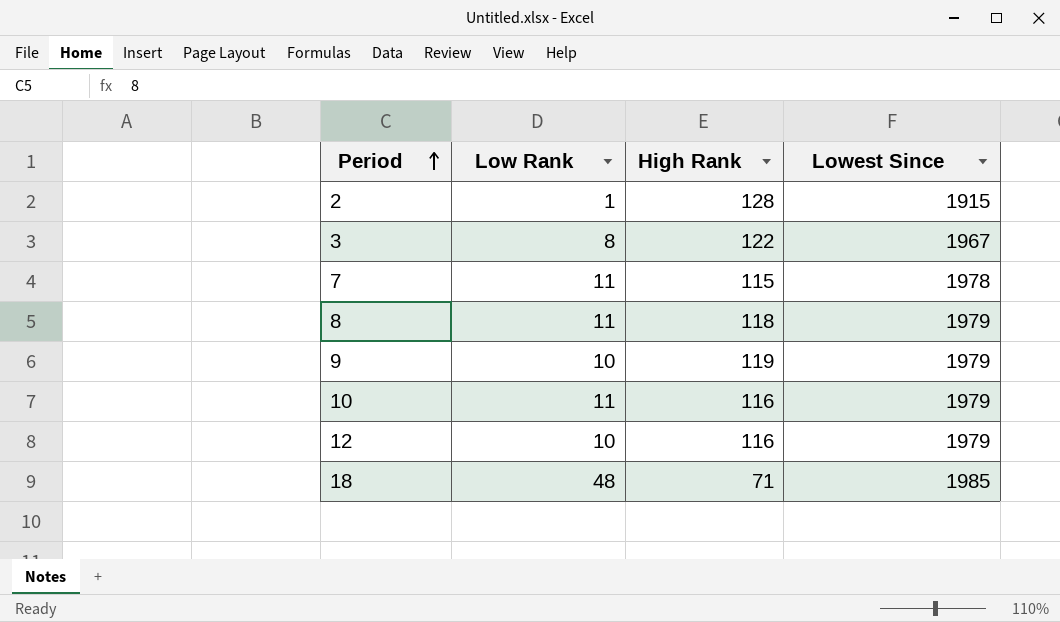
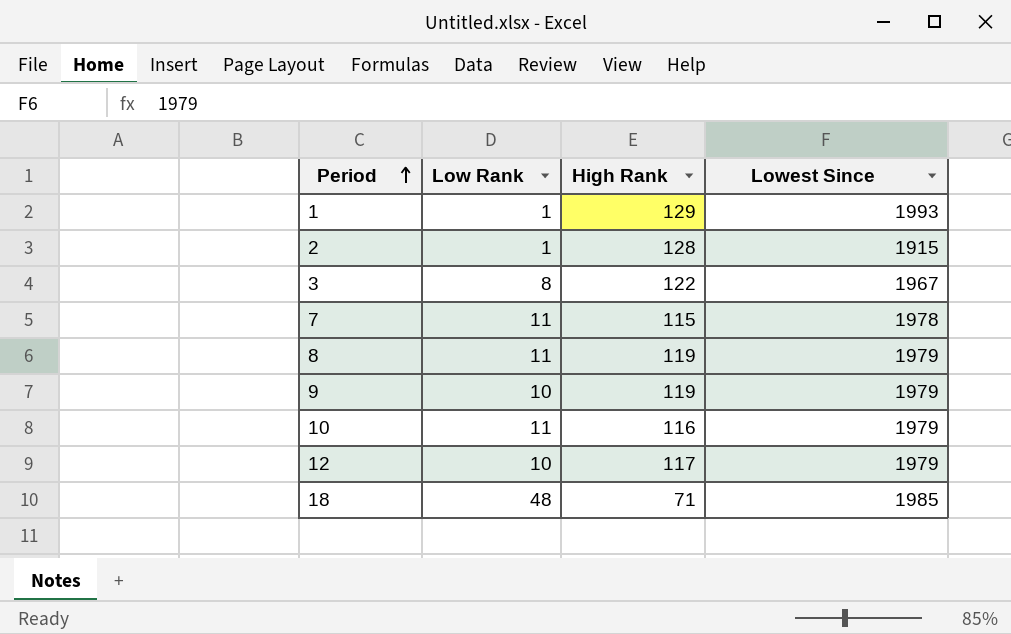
row 1: none -> 1 | 129 | 1993
8 | High Rank: 118 -> 119
12 | High Rank: 116 -> 117

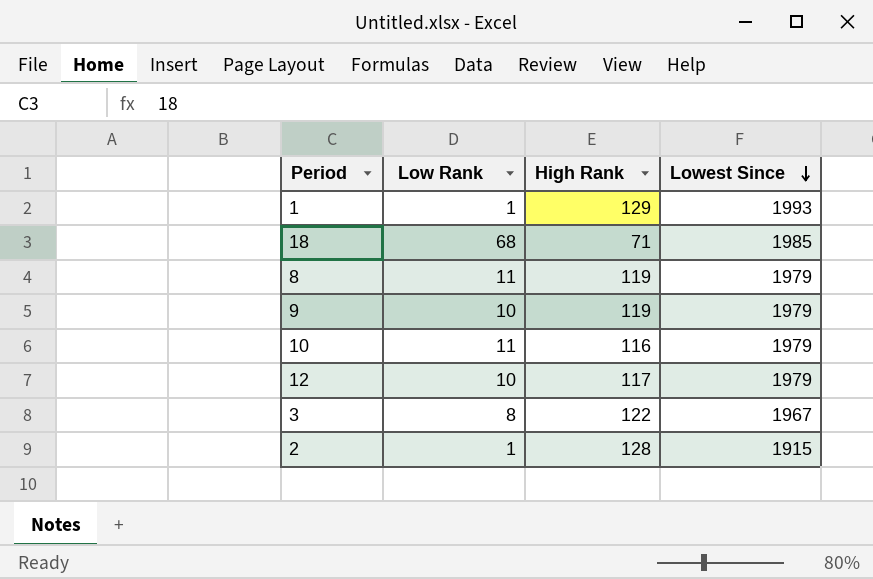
row order: Period ascending -> Lowest Since descending
row 7: 11 | 115 | 1978 -> none
18 | Low Rank: 48 -> 68

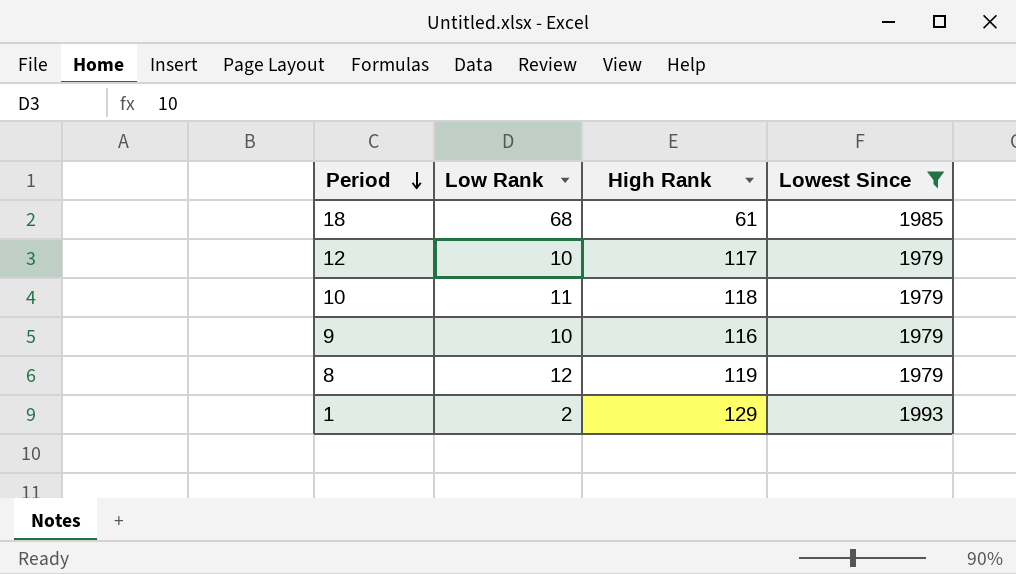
filter: none -> Lowest Since >= 1979
row order: Lowest Since descending -> Period descending
18 | High Rank: 71 -> 61
10 | High Rank: 116 -> 118
9 | High Rank: 119 -> 116
8 | Low Rank: 11 -> 12
1 | Low Rank: 1 -> 2

